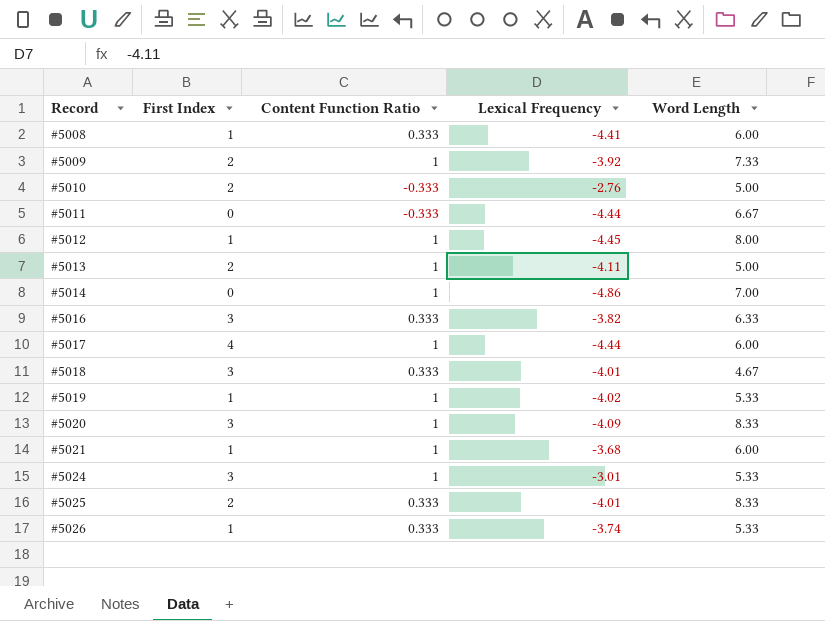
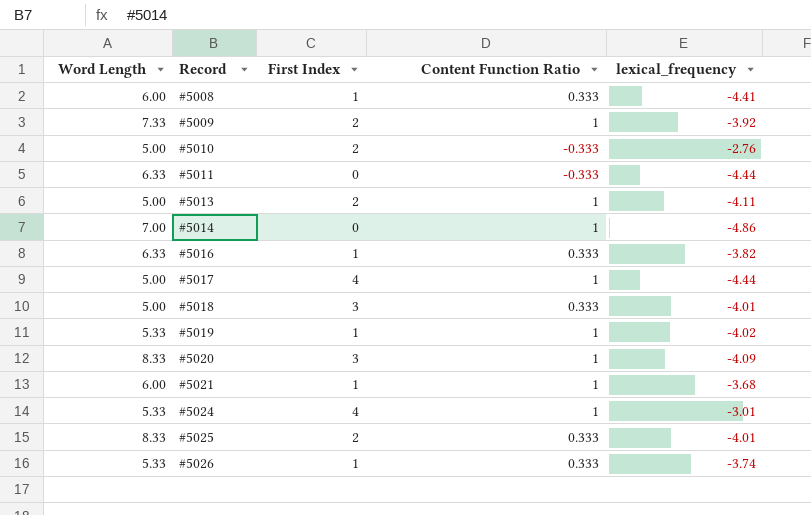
column Word Length | position: 5 -> 1
column name: Lexical Frequency -> lexical_frequency
row #5012: 1 | 1 | -4.45 | 8.00 -> none
#5011 | Word Length: 6.67 -> 6.33
#5016 | First Index: 3 -> 1
#5017 | Word Length: 6.00 -> 5.00
#5018 | Word Length: 4.67 -> 5.00
#5024 | First Index: 3 -> 4

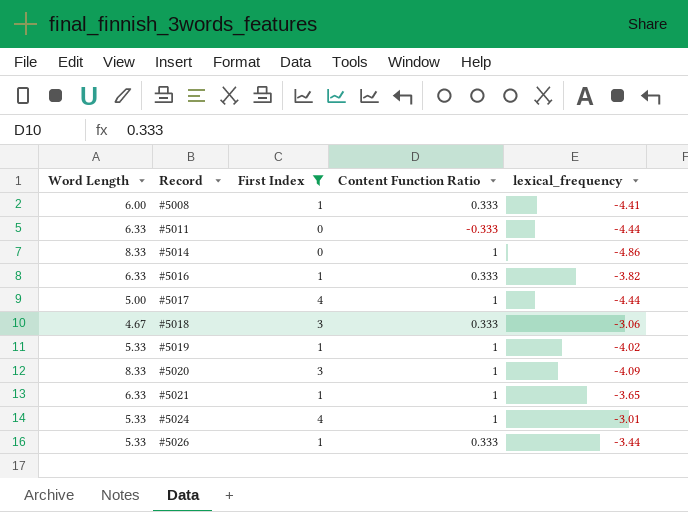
filter: none -> First Index != 2
#5014 | Word Length: 7.00 -> 8.33
#5018 | Word Length: 5.00 -> 4.67
#5018 | lexical_frequency: -4.01 -> -3.06
#5021 | Word Length: 6.00 -> 6.33
#5021 | lexical_frequency: -3.68 -> -3.65
#5026 | lexical_frequency: -3.74 -> -3.44

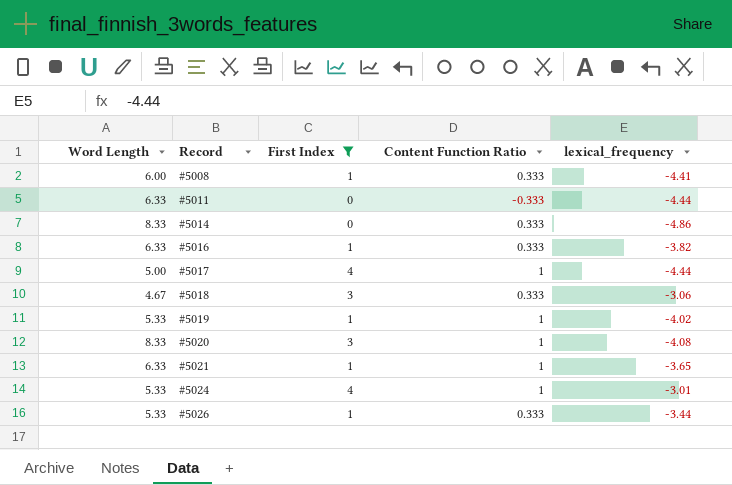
#5014 | Content Function Ratio: 1 -> 0.333
#5020 | lexical_frequency: -4.09 -> -4.08

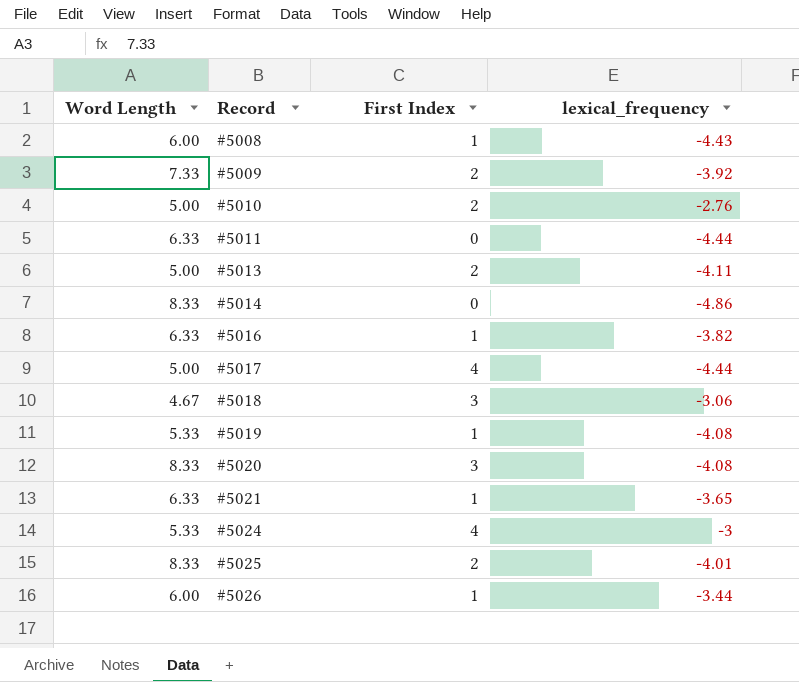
filter: First Index != 2 -> none
column Content Function Ratio | position: 4 -> none
#5008 | lexical_frequency: -4.41 -> -4.43
#5019 | lexical_frequency: -4.02 -> -4.08
#5024 | lexical_frequency: -3.01 -> -3
#5026 | Word Length: 5.33 -> 6.00

